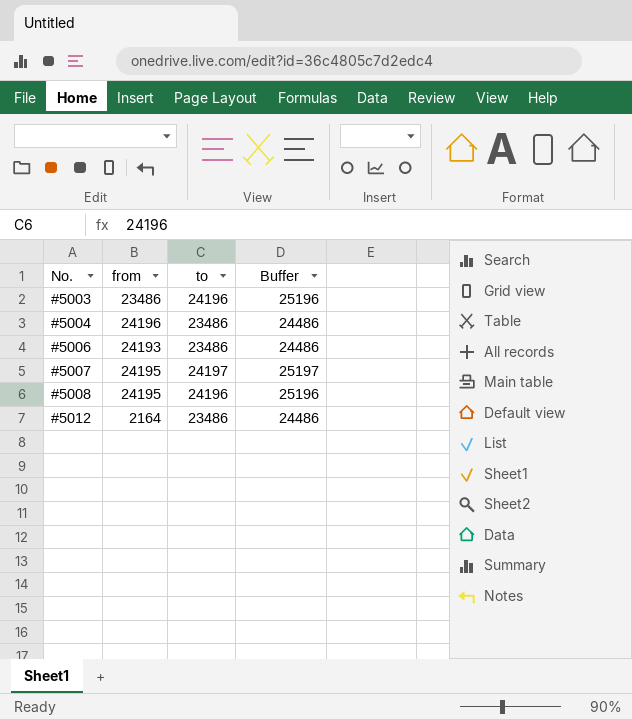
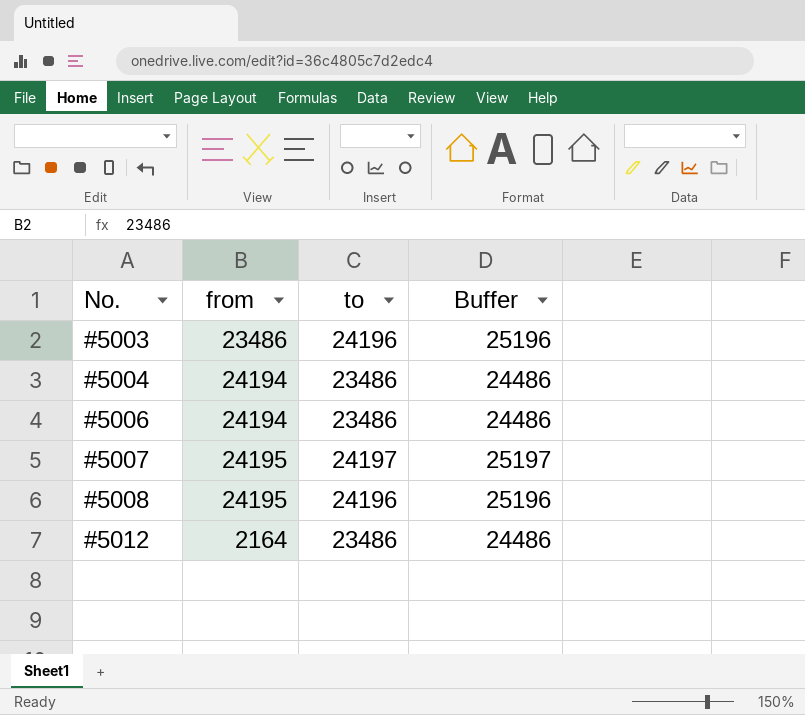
#5004 | from: 24196 -> 24194
#5006 | from: 24193 -> 24194

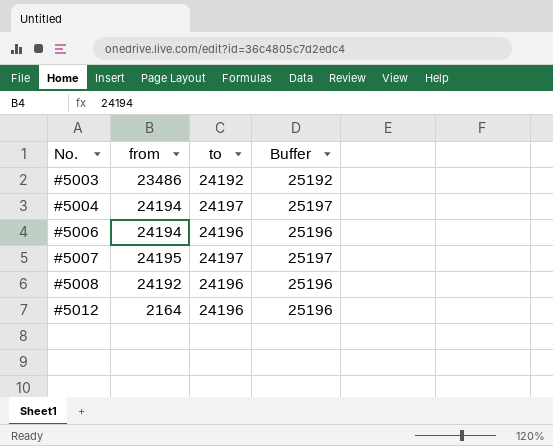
#5003 | to: 24196 -> 24192
#5003 | Buffer: 25196 -> 25192
#5004 | to: 23486 -> 24197
#5004 | Buffer: 24486 -> 25197
#5006 | to: 23486 -> 24196
#5006 | Buffer: 24486 -> 25196
#5008 | from: 24195 -> 24192
#5012 | to: 23486 -> 24196
#5012 | Buffer: 24486 -> 25196

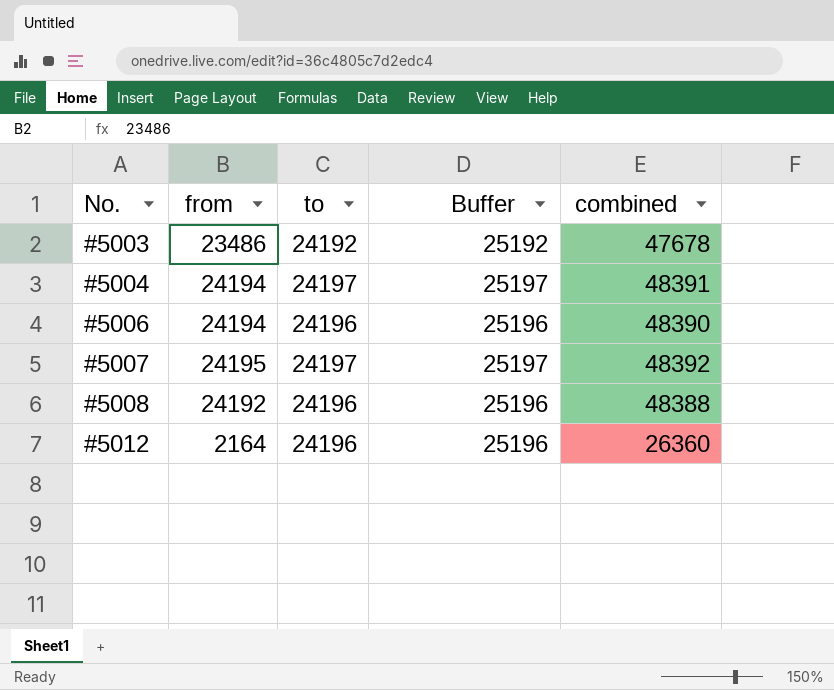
column combined | formula: none -> [from] + [to]

